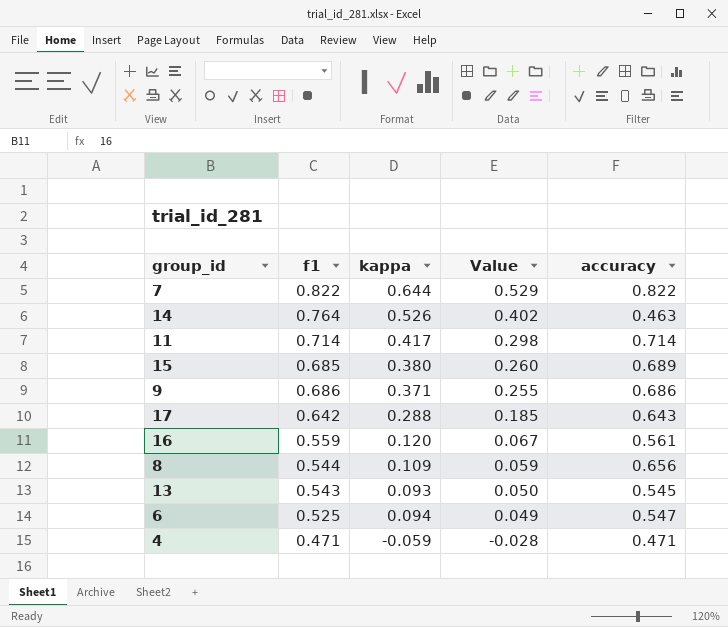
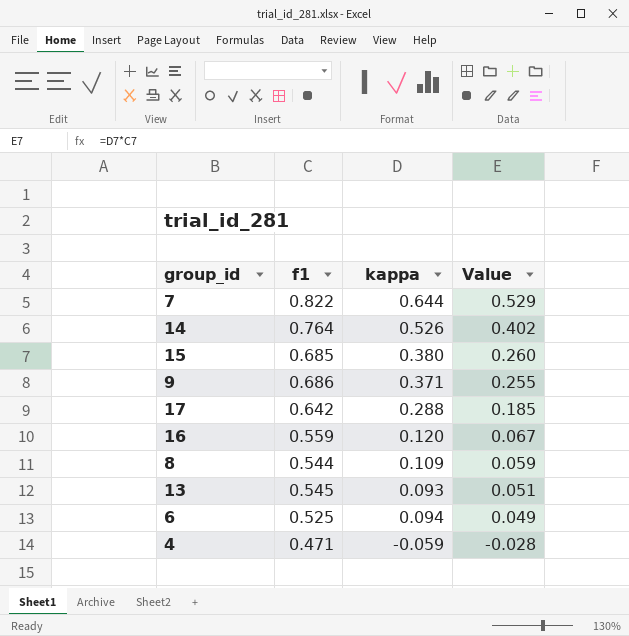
column accuracy | position: 5 -> none
row 11: 0.714 | 0.417 | 0.298 | 0.714 -> none
13 | f1: 0.543 -> 0.545
13 | Value: 0.050 -> 0.051

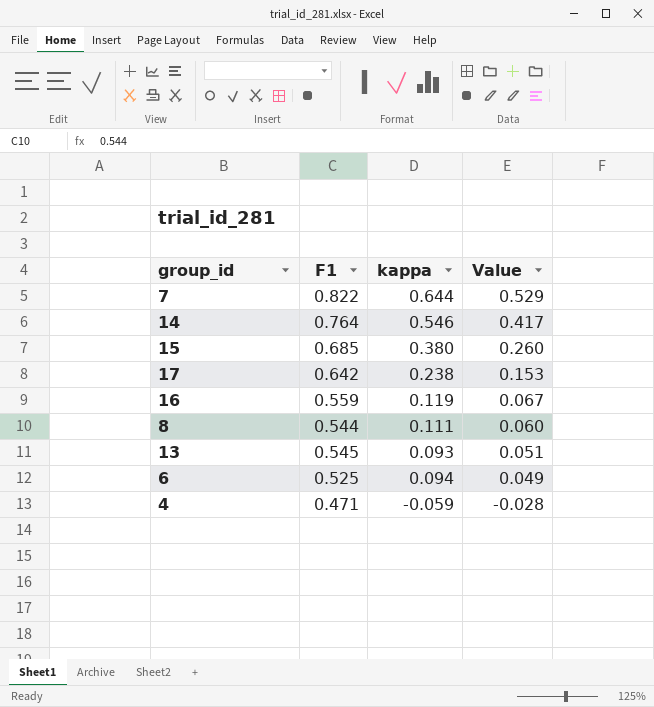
column name: f1 -> F1
row 9: 0.686 | 0.371 | 0.255 -> none
14 | kappa: 0.526 -> 0.546
14 | Value: 0.402 -> 0.417
17 | kappa: 0.288 -> 0.238
17 | Value: 0.185 -> 0.153
16 | kappa: 0.120 -> 0.119
8 | kappa: 0.109 -> 0.111
8 | Value: 0.059 -> 0.060

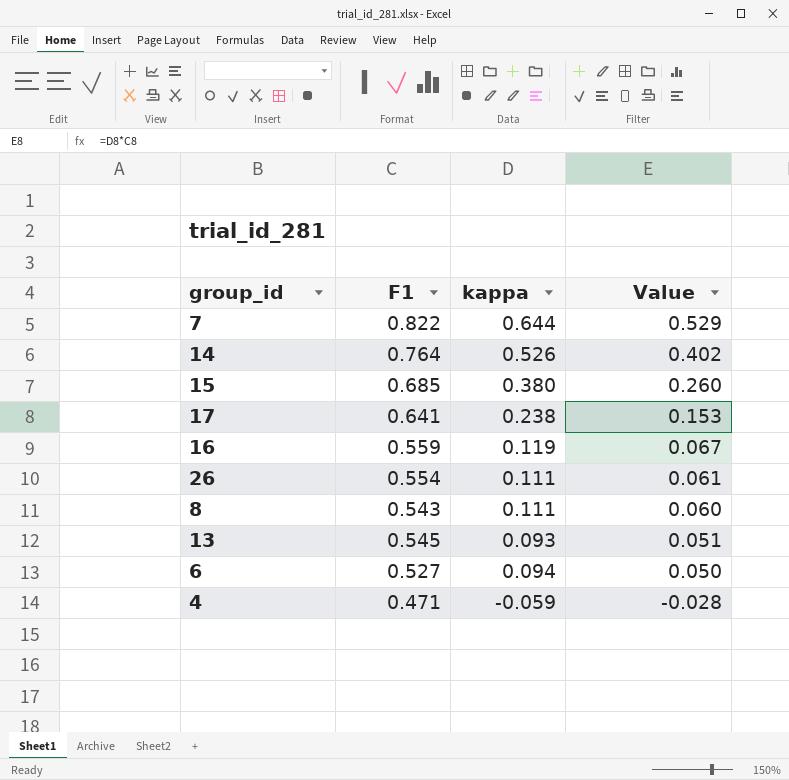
14 | kappa: 0.546 -> 0.526
14 | Value: 0.417 -> 0.402
17 | F1: 0.642 -> 0.641
row 26: none -> 0.554 | 0.111 | 0.061
8 | F1: 0.544 -> 0.543
6 | F1: 0.525 -> 0.527
6 | Value: 0.049 -> 0.050

